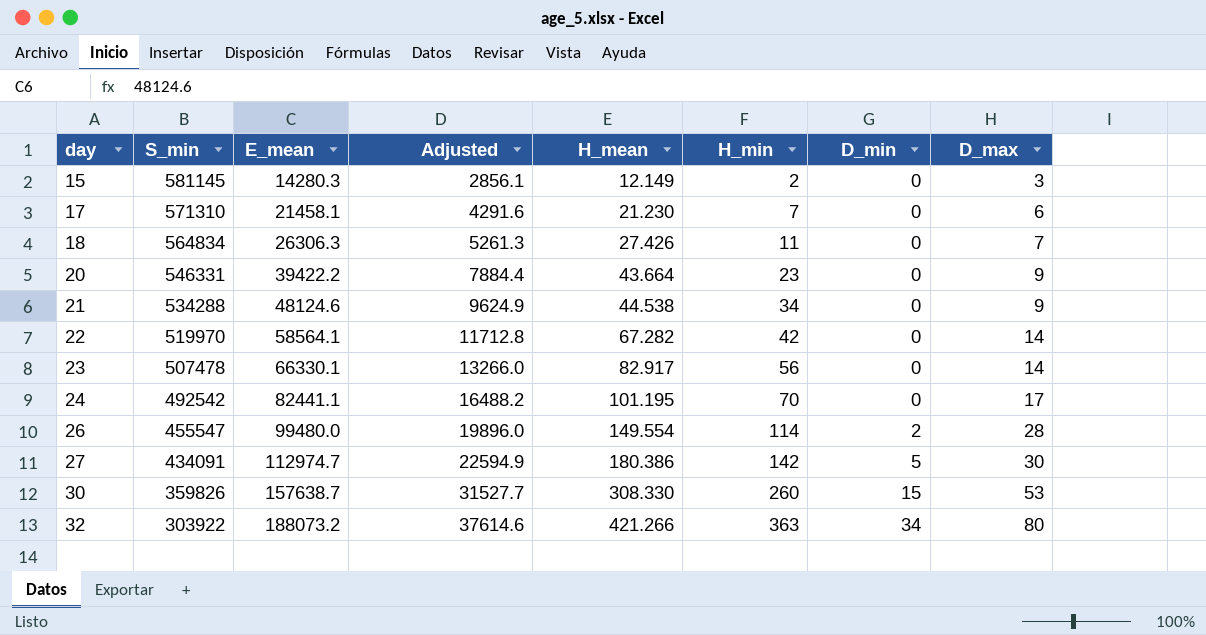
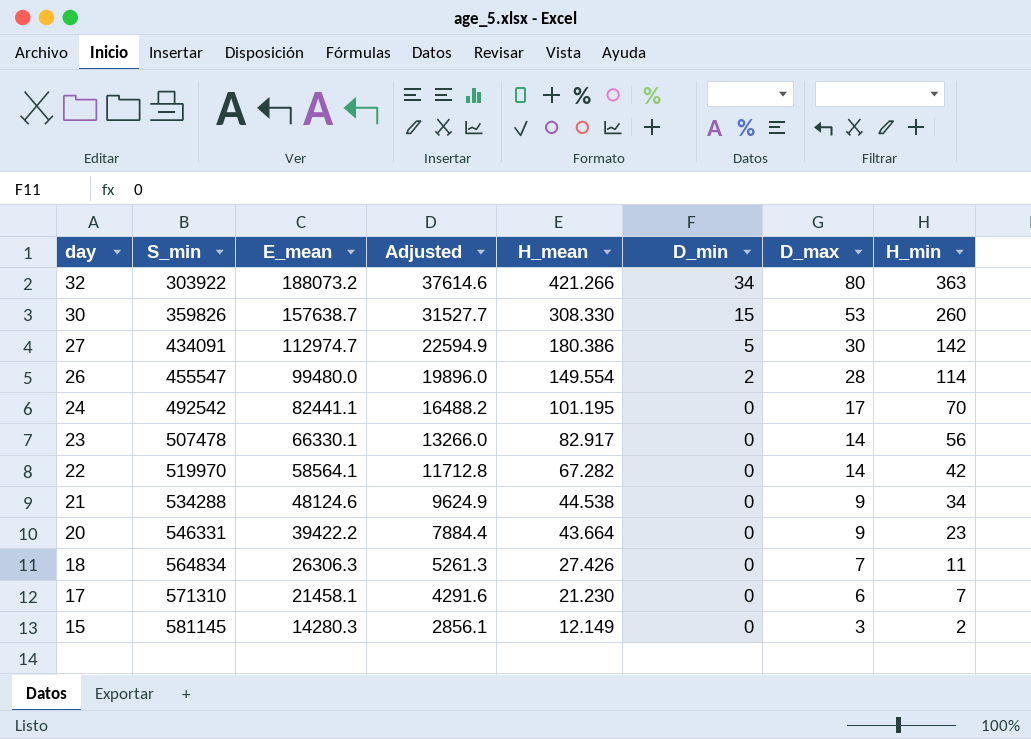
row order: day ascending -> day descending
column H_min | position: 6 -> 8

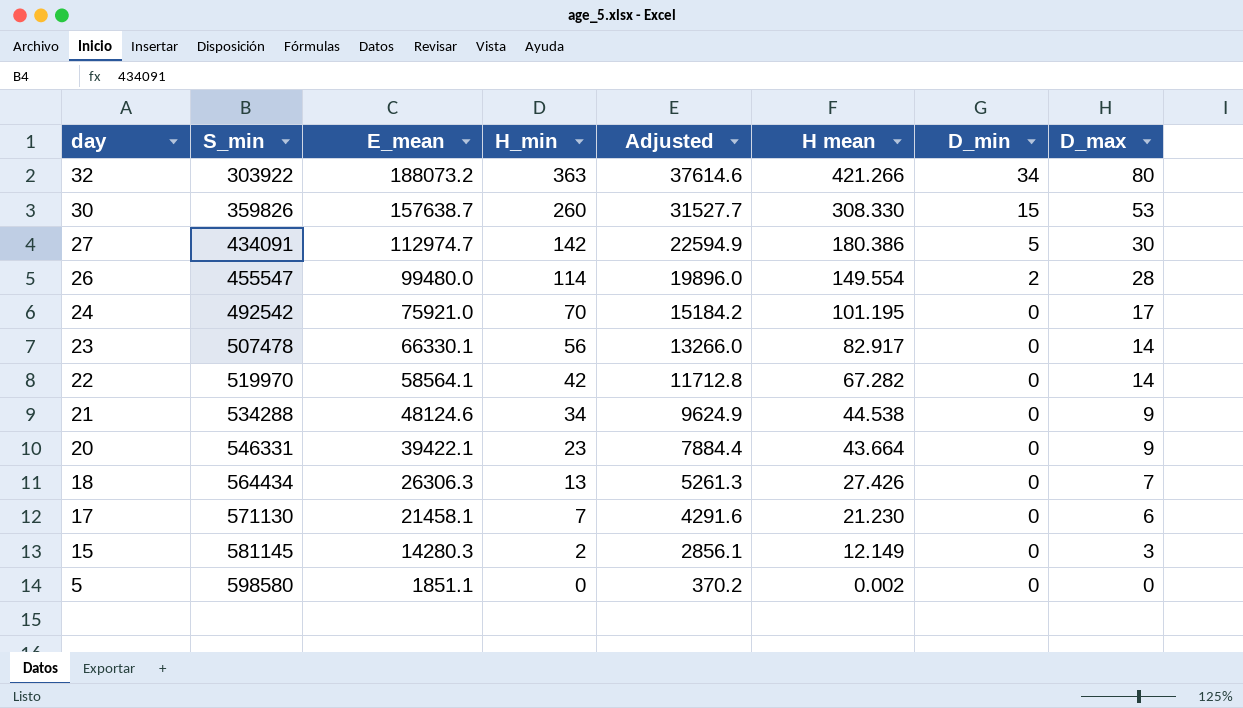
column H_min | position: 8 -> 4
column name: H_mean -> H mean
24 | E_mean: 82441.1 -> 75921.0
24 | Adjusted: 16488.2 -> 15184.2
20 | E_mean: 39422.2 -> 39422.1
18 | S_min: 564834 -> 564434
18 | H_min: 11 -> 13
17 | S_min: 571310 -> 571130
row 5: none -> 598580 | 1851.1 | 0 | 370.2 | 0.002 | 0 | 0

